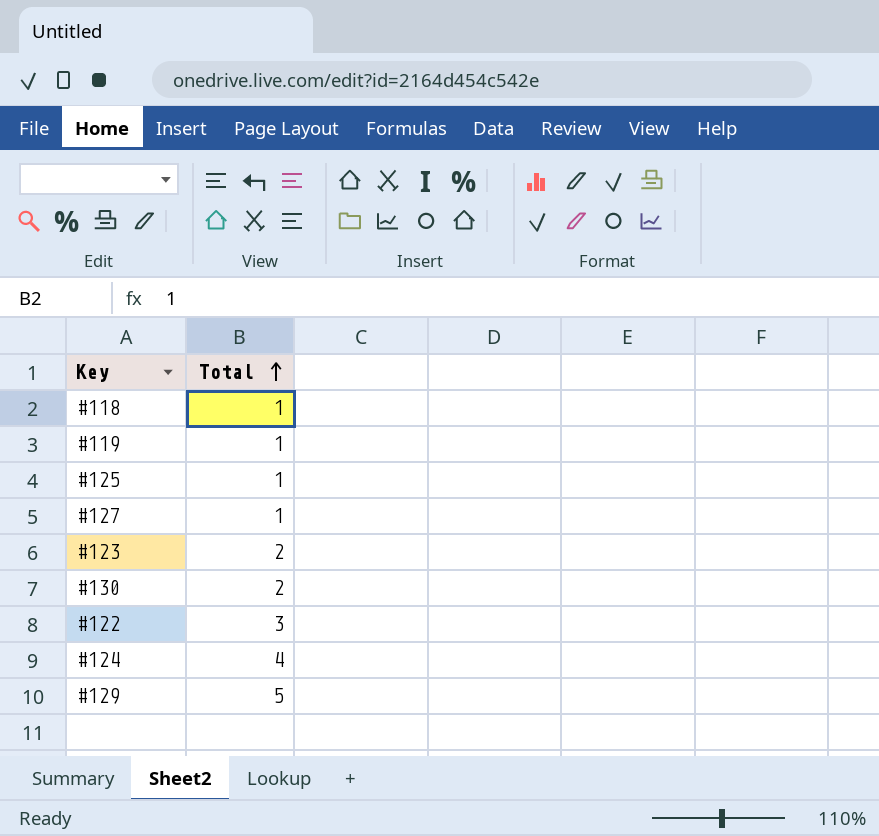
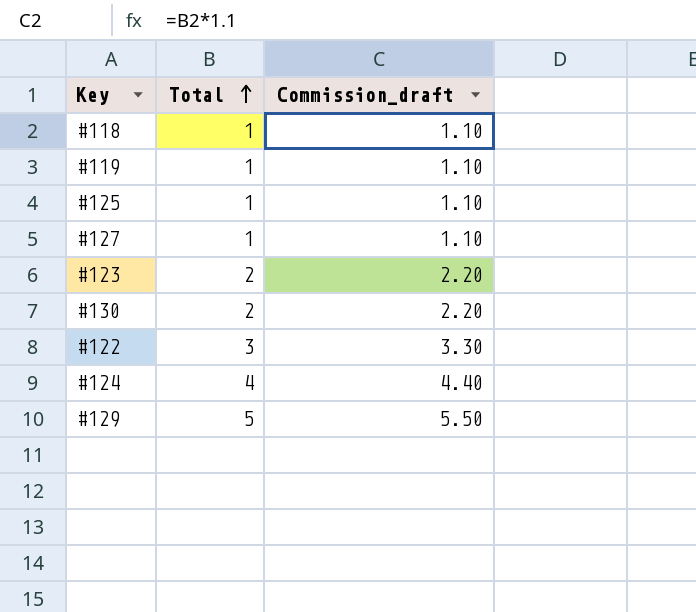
column Commission_draft | formula: none -> [Total] * 1.1

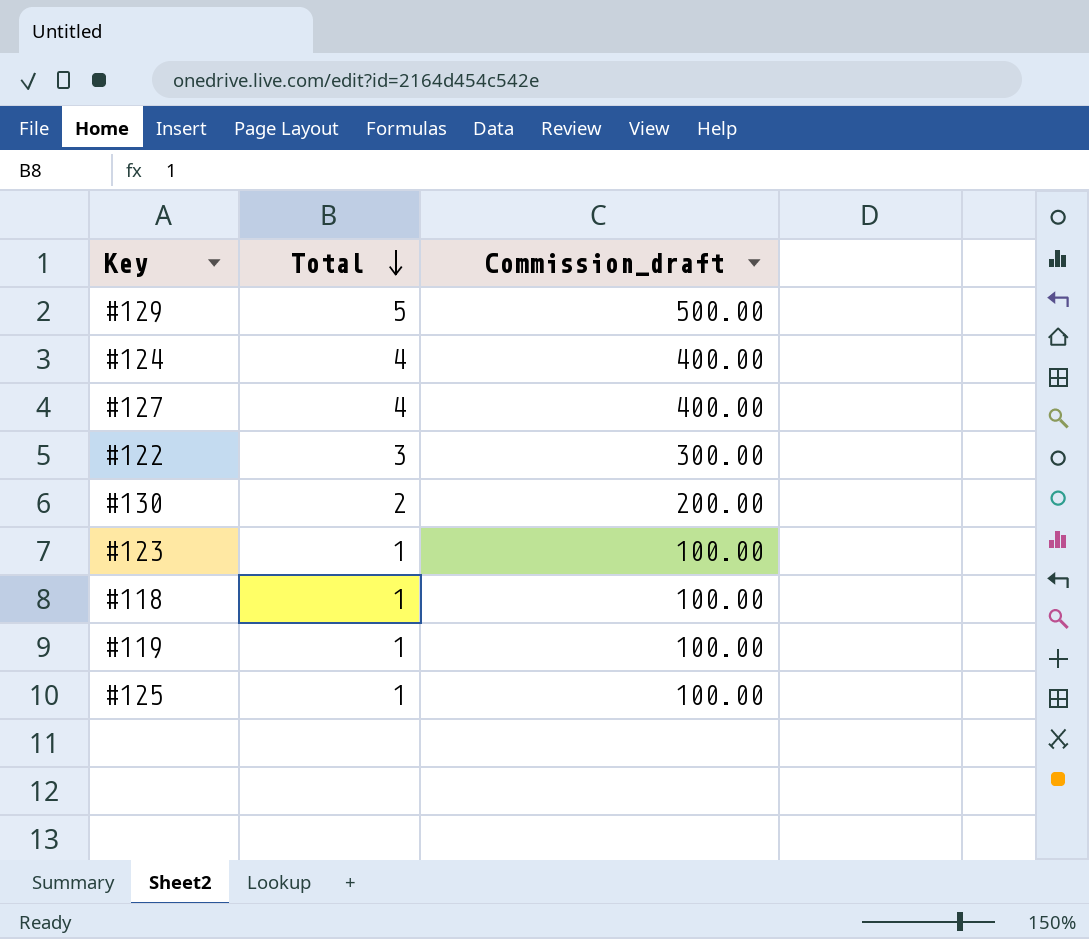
row order: Total ascending -> Total descending
column Commission_draft | formula: [Total] * 1.1 -> [Total] * 100
#127 | Total: 1 -> 4
#123 | Total: 2 -> 1

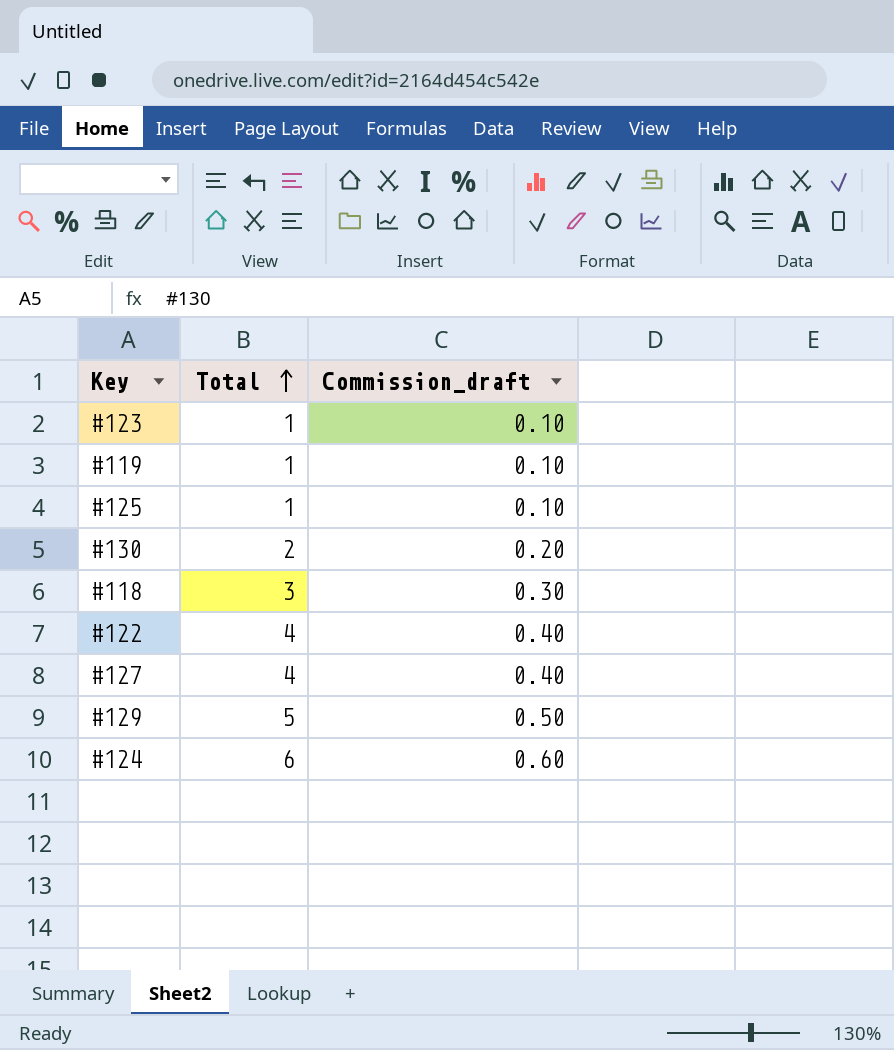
row order: Total descending -> Total ascending
column Commission_draft | formula: [Total] * 100 -> [Total] * 0.1
#118 | Total: 1 -> 3
#122 | Total: 3 -> 4
#124 | Total: 4 -> 6

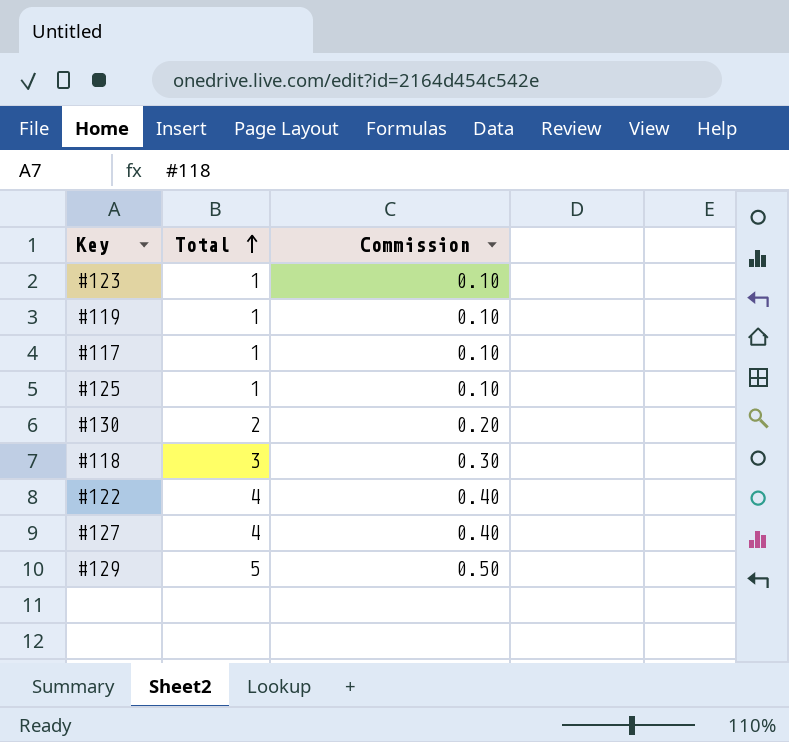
column name: Commission_draft -> Commission
row #124: 6 | 0.60 -> none
row #117: none -> 1 | 0.10

